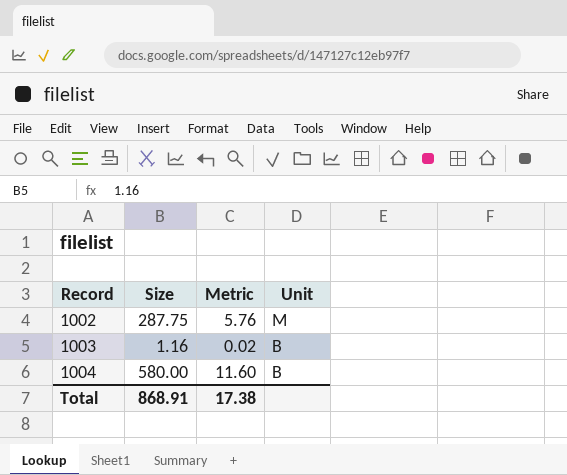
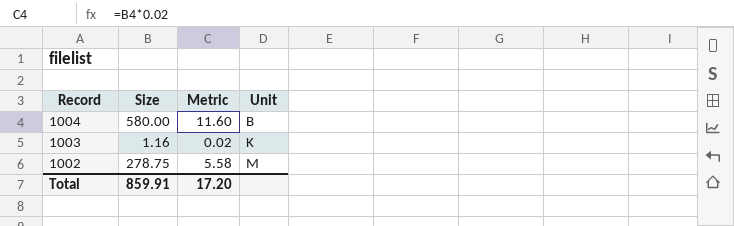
row order: Record ascending -> Record descending
1003 | Unit: B -> K
1002 | Size: 287.75 -> 278.75
1002 | Metric: 5.76 -> 5.58
Total | Size: 868.91 -> 859.91
Total | Metric: 17.38 -> 17.20

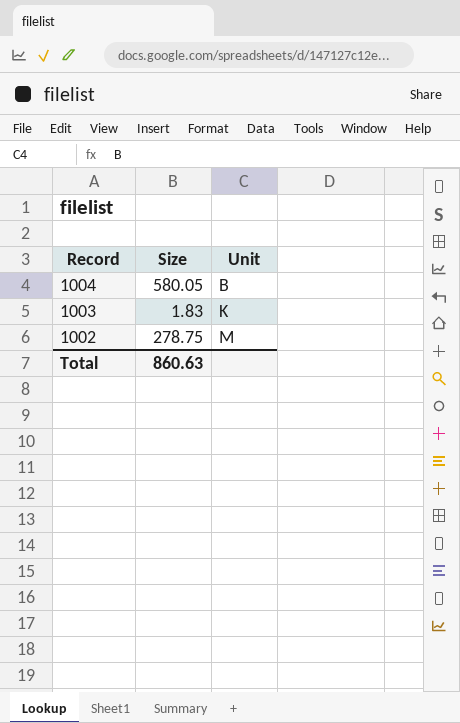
column Metric | formula: [Size] * 0.02 -> none
1004 | Size: 580.00 -> 580.05
1003 | Size: 1.16 -> 1.83
Total | Size: 859.91 -> 860.63

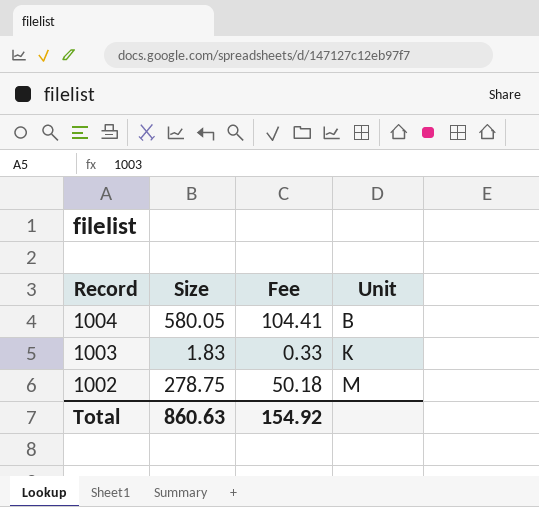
column Fee | formula: none -> [Size] * 0.18

